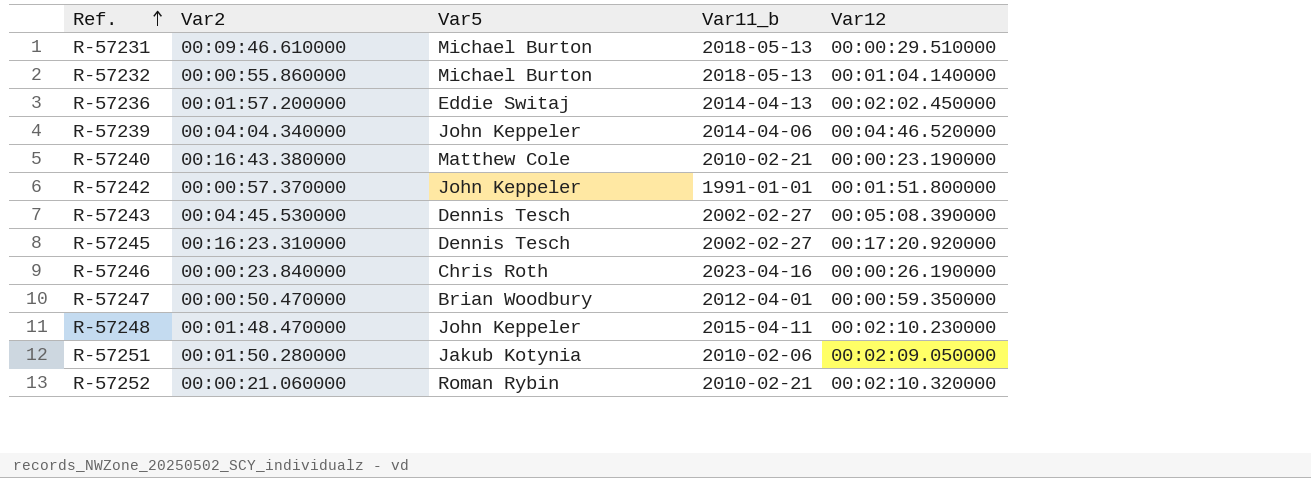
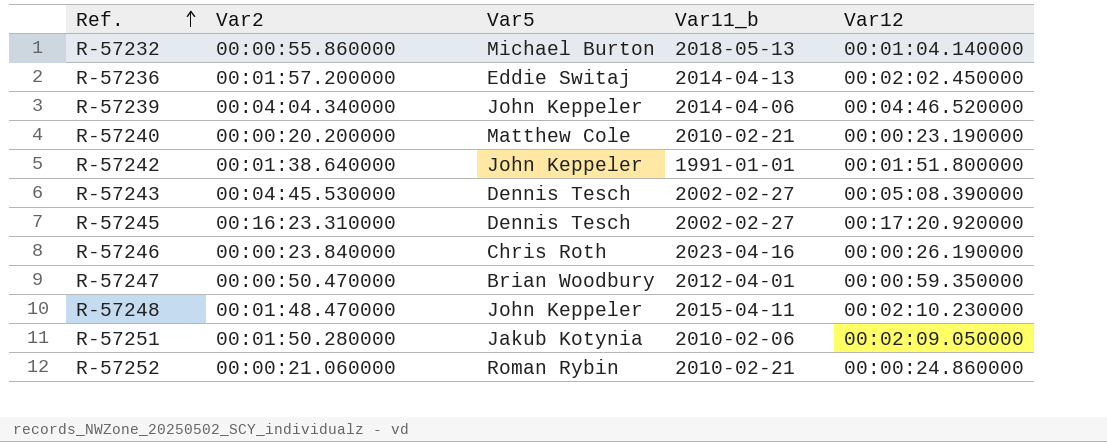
row R-57231: 00:09:46.610000 | Michael Burton | 2018-05-13 | 00:00:29.510000 -> none
R-57240 | Var2: 00:16:43.380000 -> 00:00:20.200000
R-57242 | Var2: 00:00:57.370000 -> 00:01:38.640000
R-57252 | Var12: 00:02:10.320000 -> 00:00:24.860000

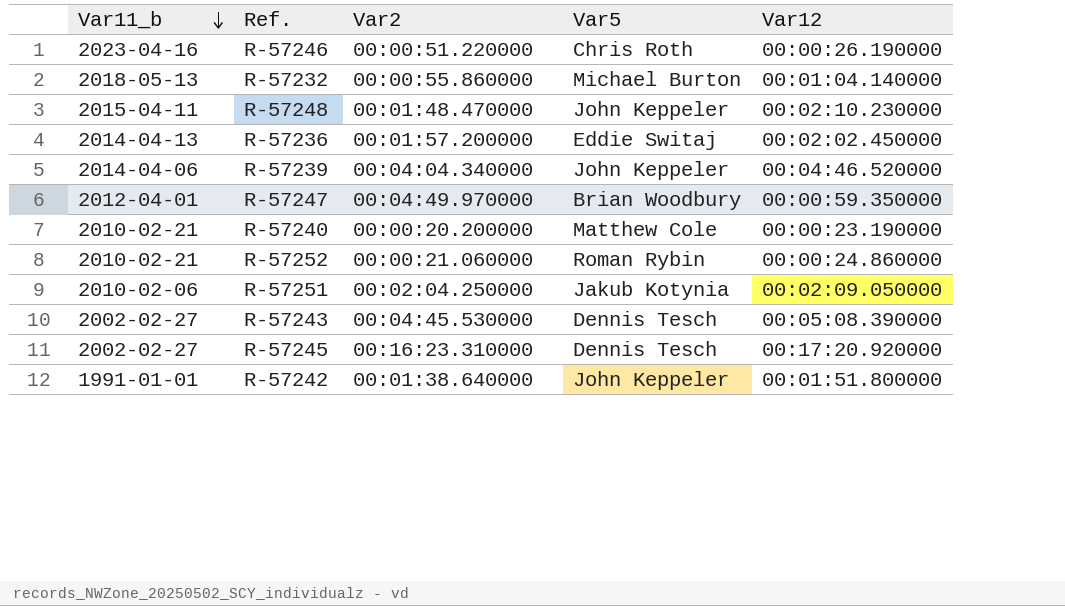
row order: Ref. ascending -> Var11_b descending
column Var11_b | position: 4 -> 1
R-57246 | Var2: 00:00:23.840000 -> 00:00:51.220000
R-57247 | Var2: 00:00:50.470000 -> 00:04:49.970000
R-57251 | Var2: 00:01:50.280000 -> 00:02:04.250000

